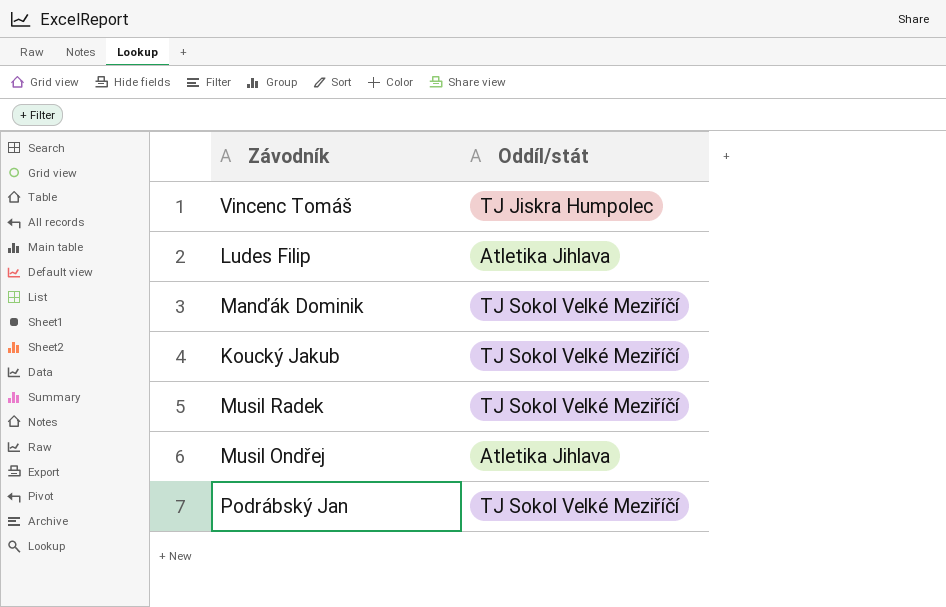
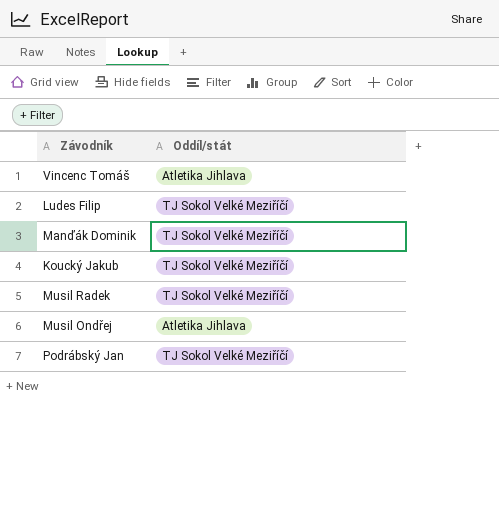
Vincenc Tomáš | Oddíl/stát: TJ Jiskra Humpolec -> Atletika Jihlava
Ludes Filip | Oddíl/stát: Atletika Jihlava -> TJ Sokol Velké Meziříčí

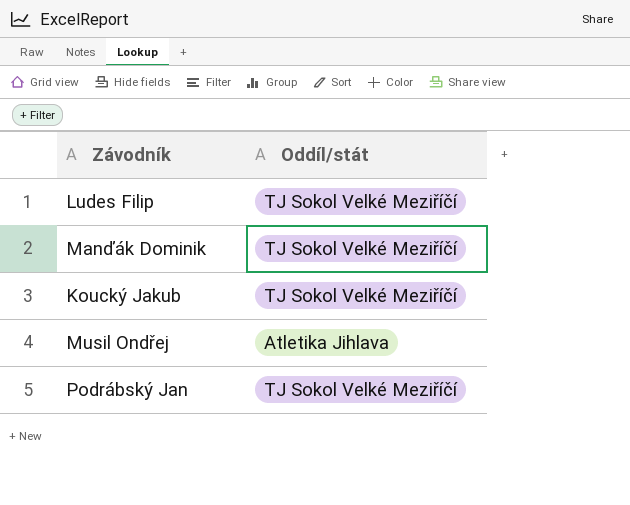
row Vincenc Tomáš: Atletika Jihlava -> none
row Musil Radek: TJ Sokol Velké Meziříčí -> none

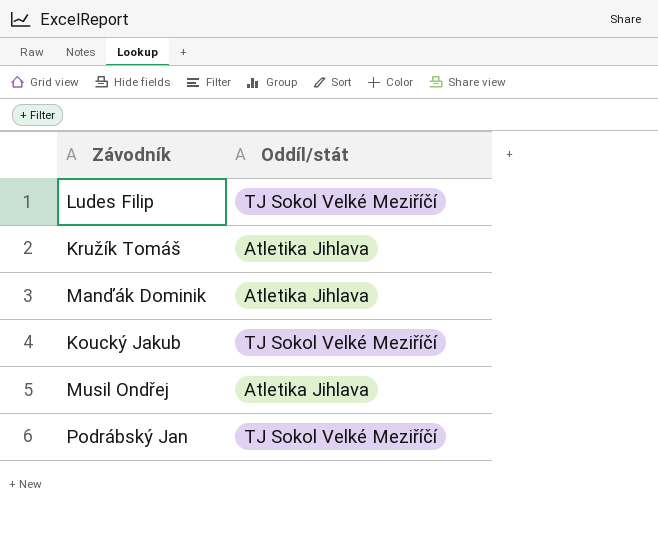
row Kružík Tomáš: none -> Atletika Jihlava
Manďák Dominik | Oddíl/stát: TJ Sokol Velké Meziříčí -> Atletika Jihlava

